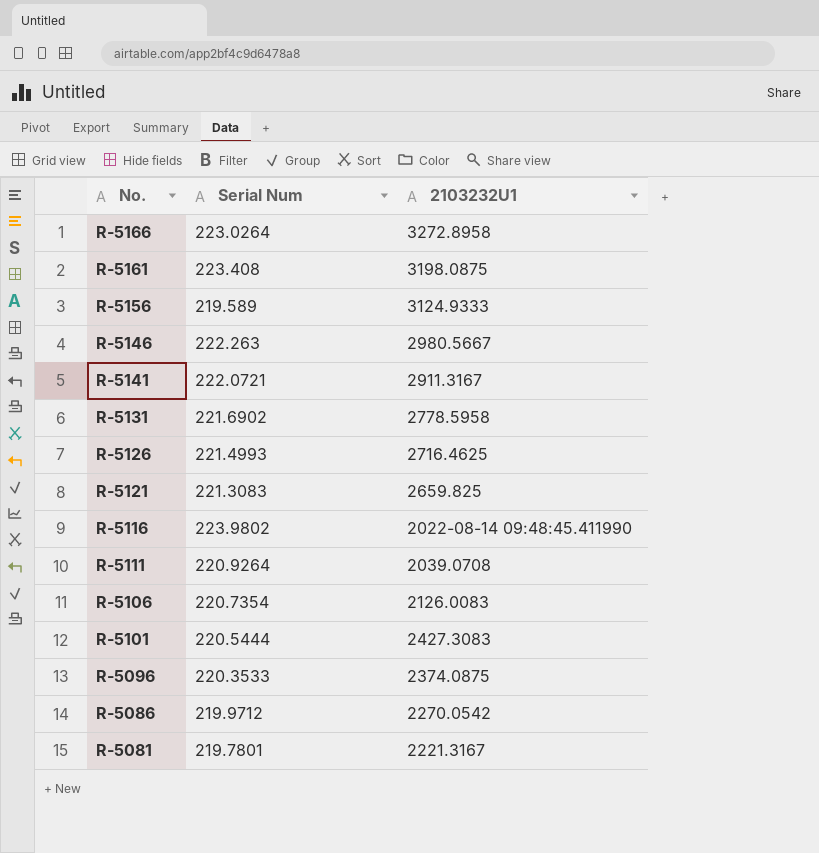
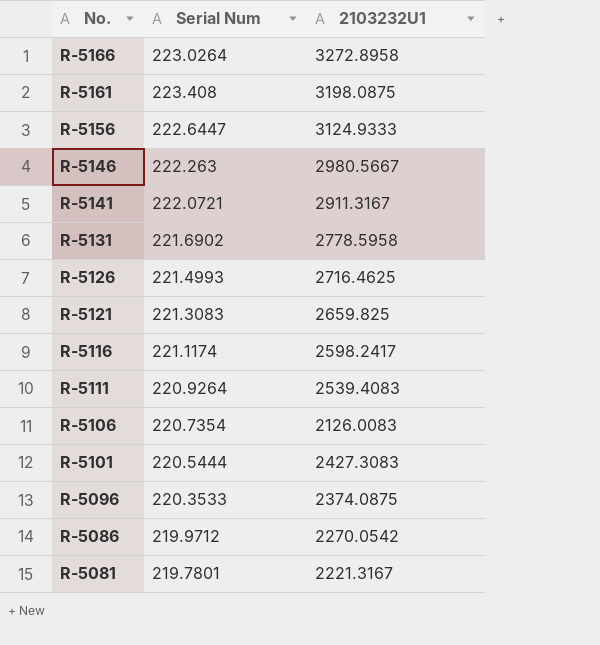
R-5156 | Serial Num: 219.589 -> 222.6447
R-5116 | Serial Num: 223.9802 -> 221.1174
R-5116 | 2103232U1: 2022-08-14 09:48:45.411990 -> 2598.2417
R-5111 | 2103232U1: 2039.0708 -> 2539.4083

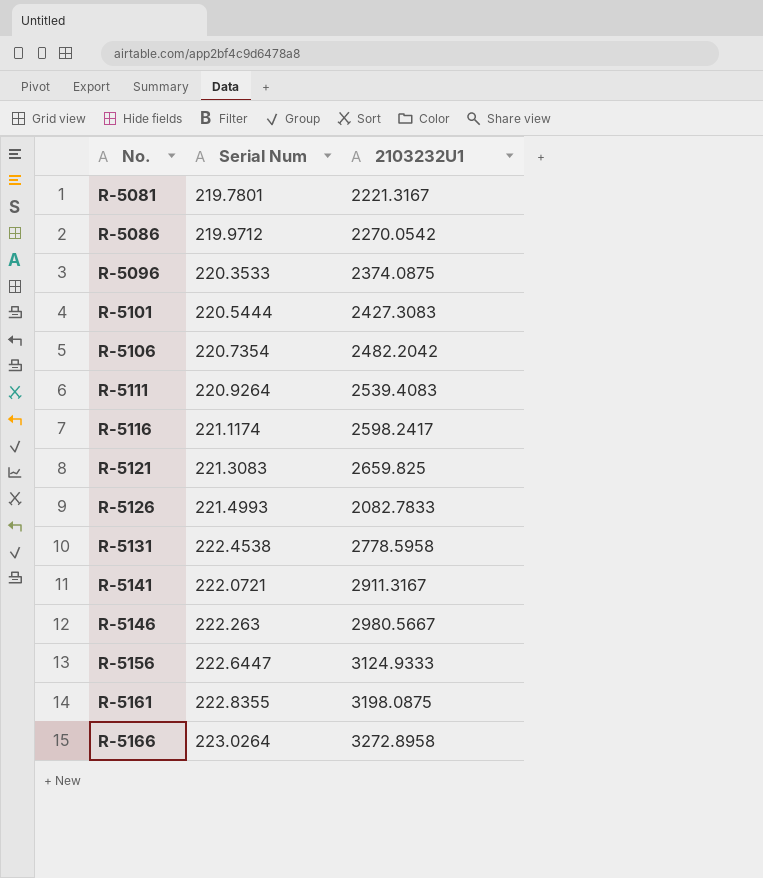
row order: No. descending -> No. ascending
R-5106 | 2103232U1: 2126.0083 -> 2482.2042
R-5126 | 2103232U1: 2716.4625 -> 2082.7833
R-5131 | Serial Num: 221.6902 -> 222.4538
R-5161 | Serial Num: 223.408 -> 222.8355

